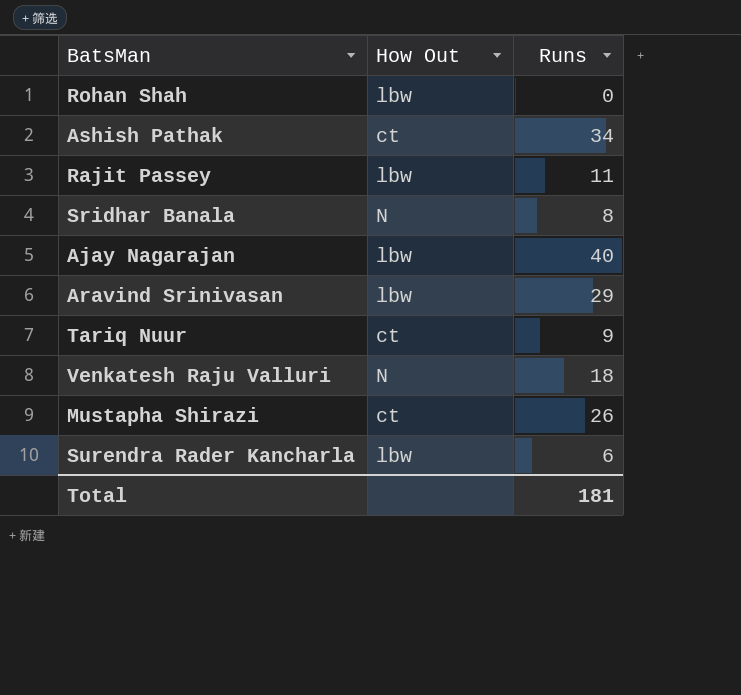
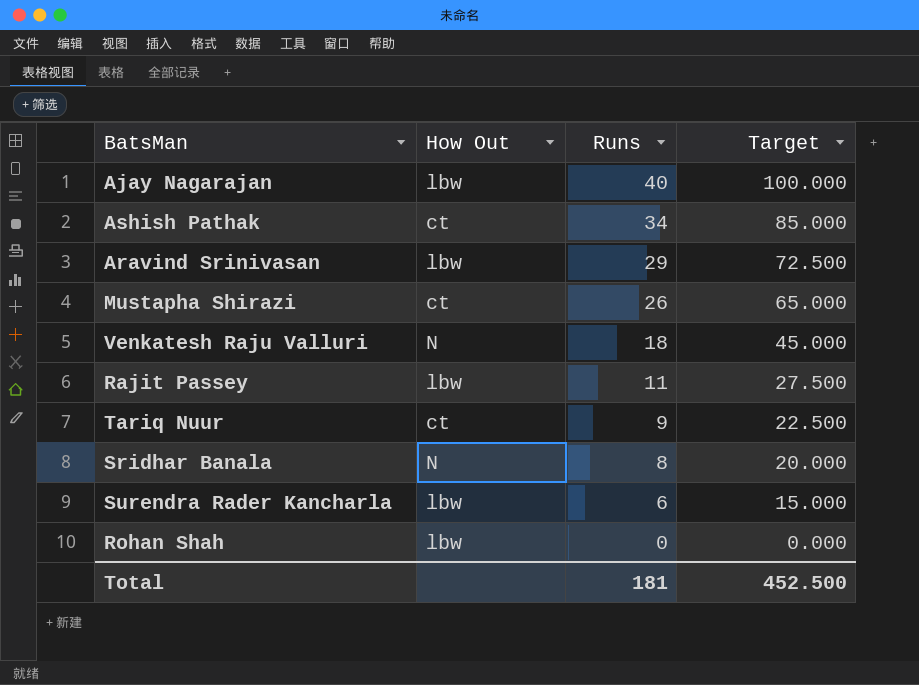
row order: none -> Runs descending
column Target | formula: none -> [Runs] * 2.5

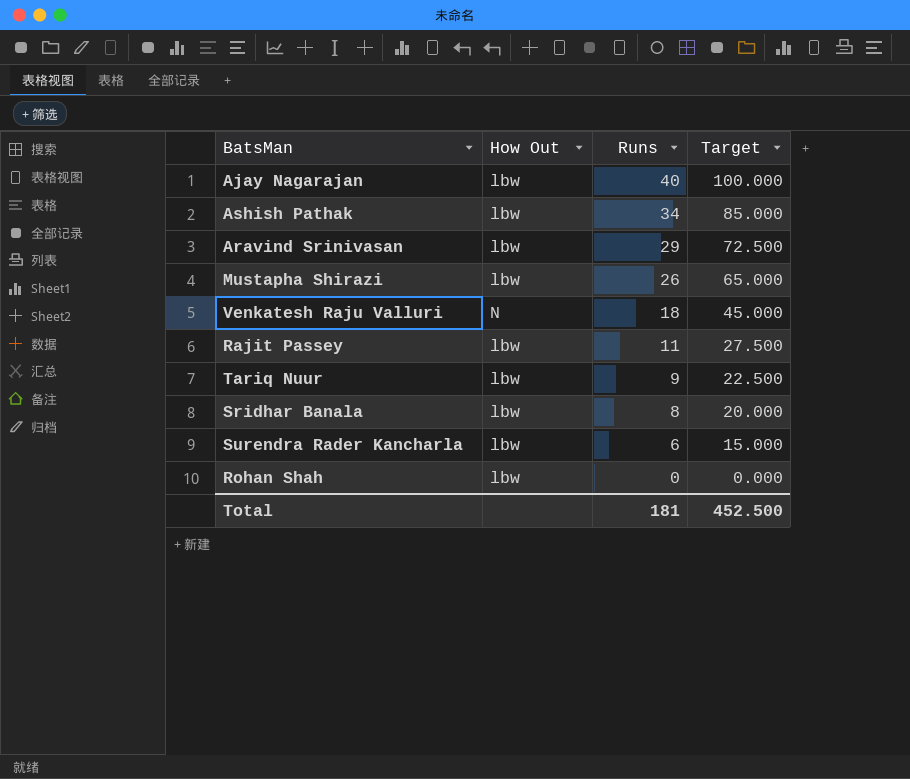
Ashish Pathak | How Out: ct -> lbw
Mustapha Shirazi | How Out: ct -> lbw
Tariq Nuur | How Out: ct -> lbw
Sridhar Banala | How Out: N -> lbw

